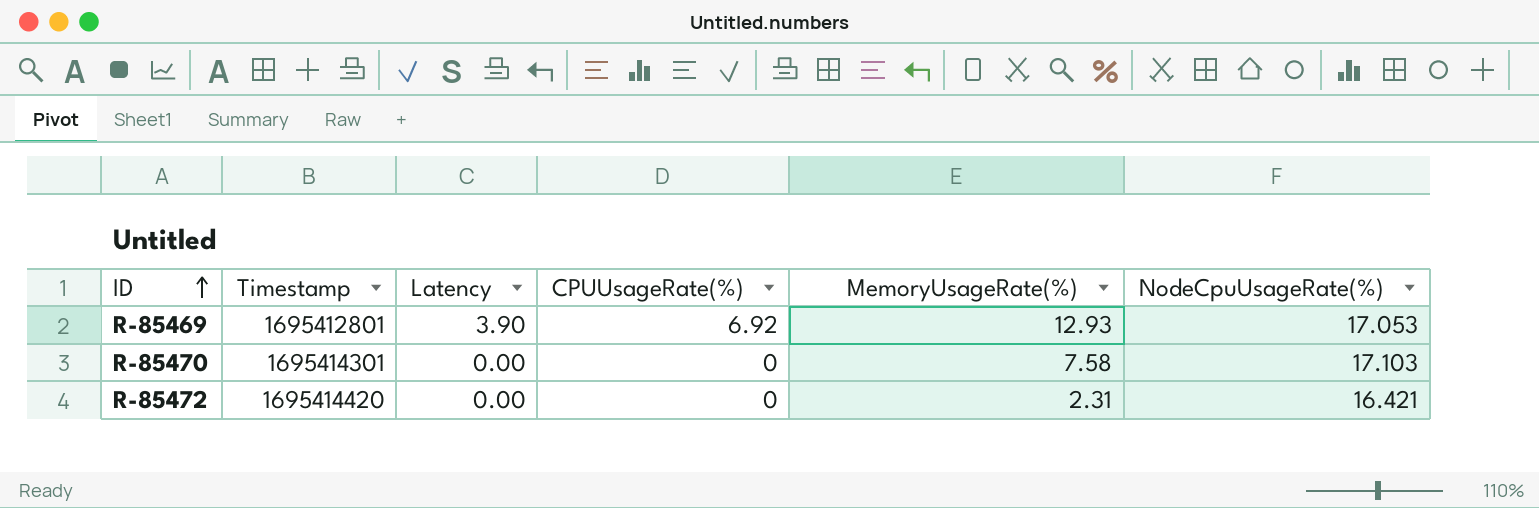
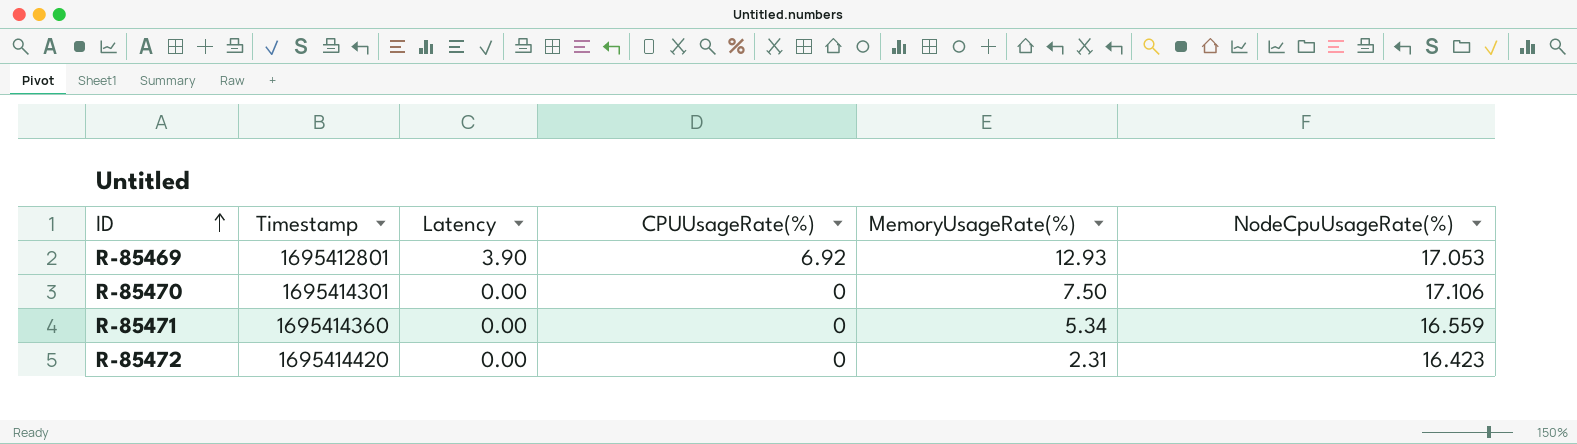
R-85470 | MemoryUsageRate(%): 7.58 -> 7.50
R-85470 | NodeCpuUsageRate(%): 17.103 -> 17.106
row R-85471: none -> 1695414360 | 0.00 | 0 | 5.34 | 16.559
R-85472 | NodeCpuUsageRate(%): 16.421 -> 16.423

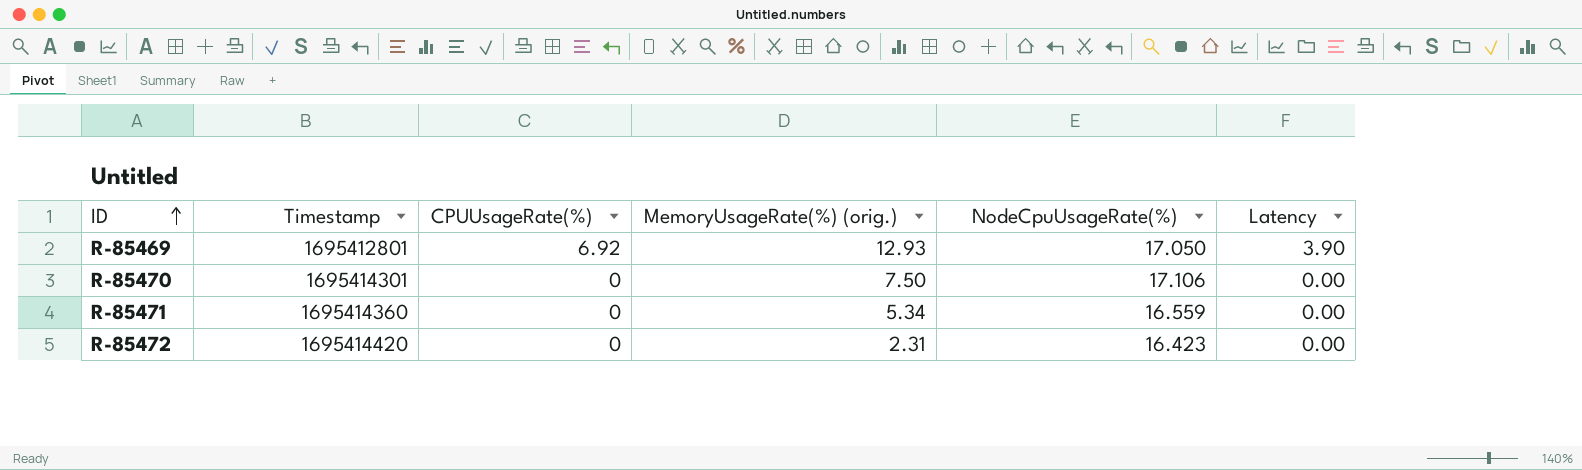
column name: MemoryUsageRate(%) -> MemoryUsageRate(%) (orig.)
column Latency | position: 3 -> 6
R-85469 | NodeCpuUsageRate(%): 17.053 -> 17.050

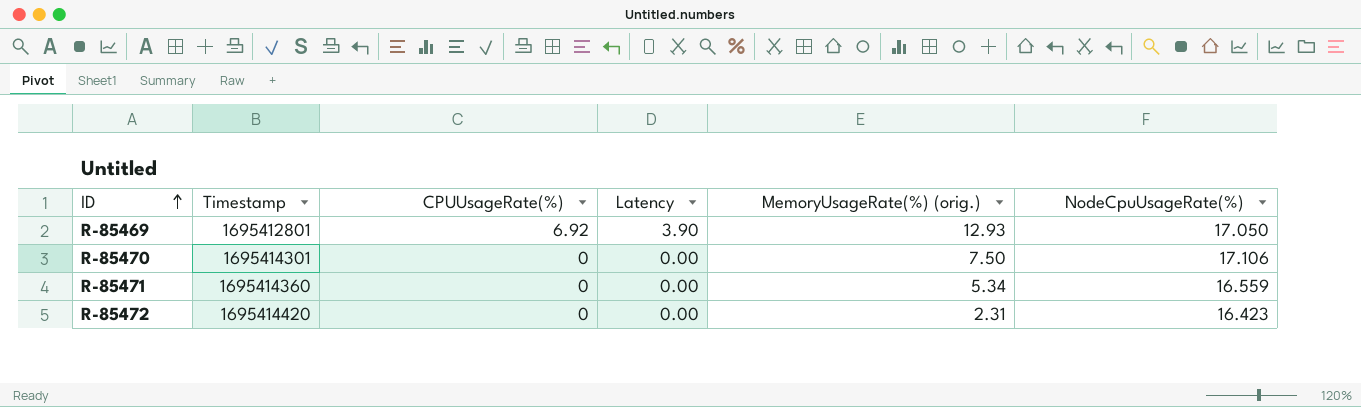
column Latency | position: 6 -> 4

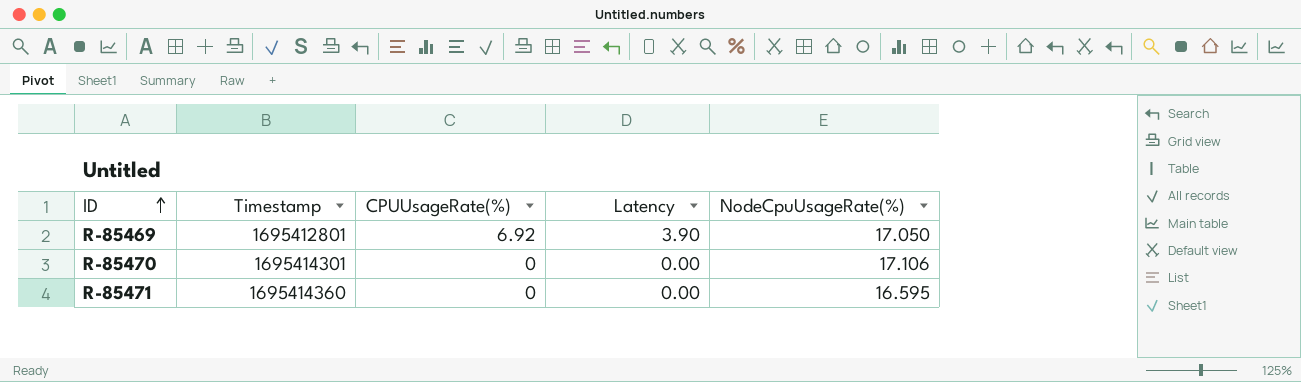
column MemoryUsageRate(%) (orig.) | position: 5 -> none
row R-85472: 1695414420 | 0 | 0.00 | 2.31 | 16.423 -> none
R-85471 | NodeCpuUsageRate(%): 16.559 -> 16.595

